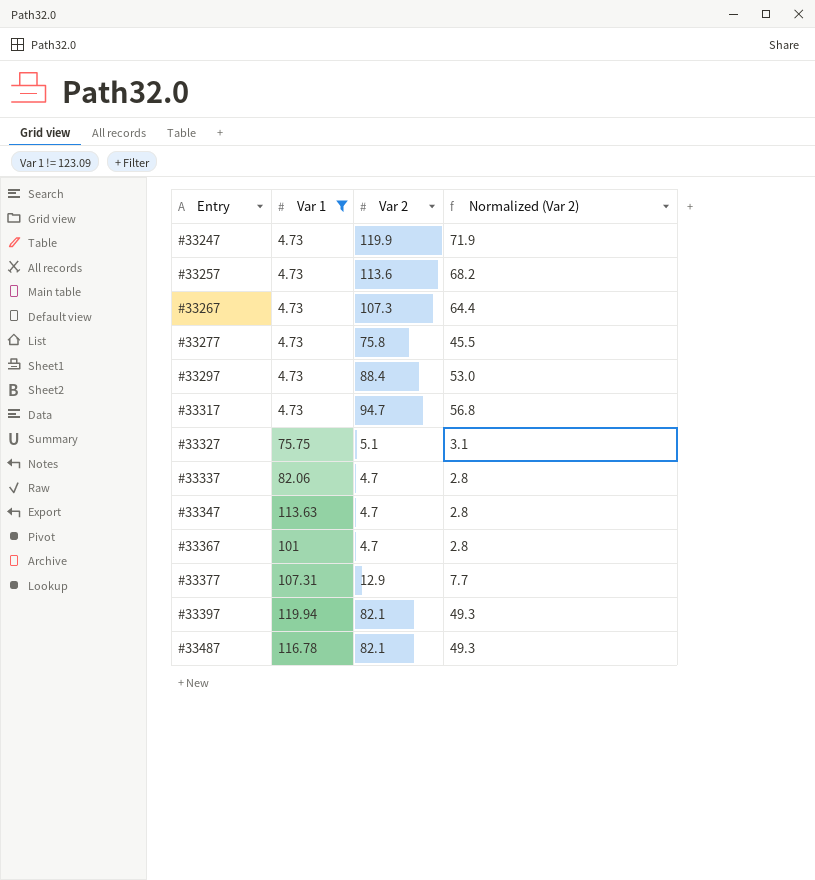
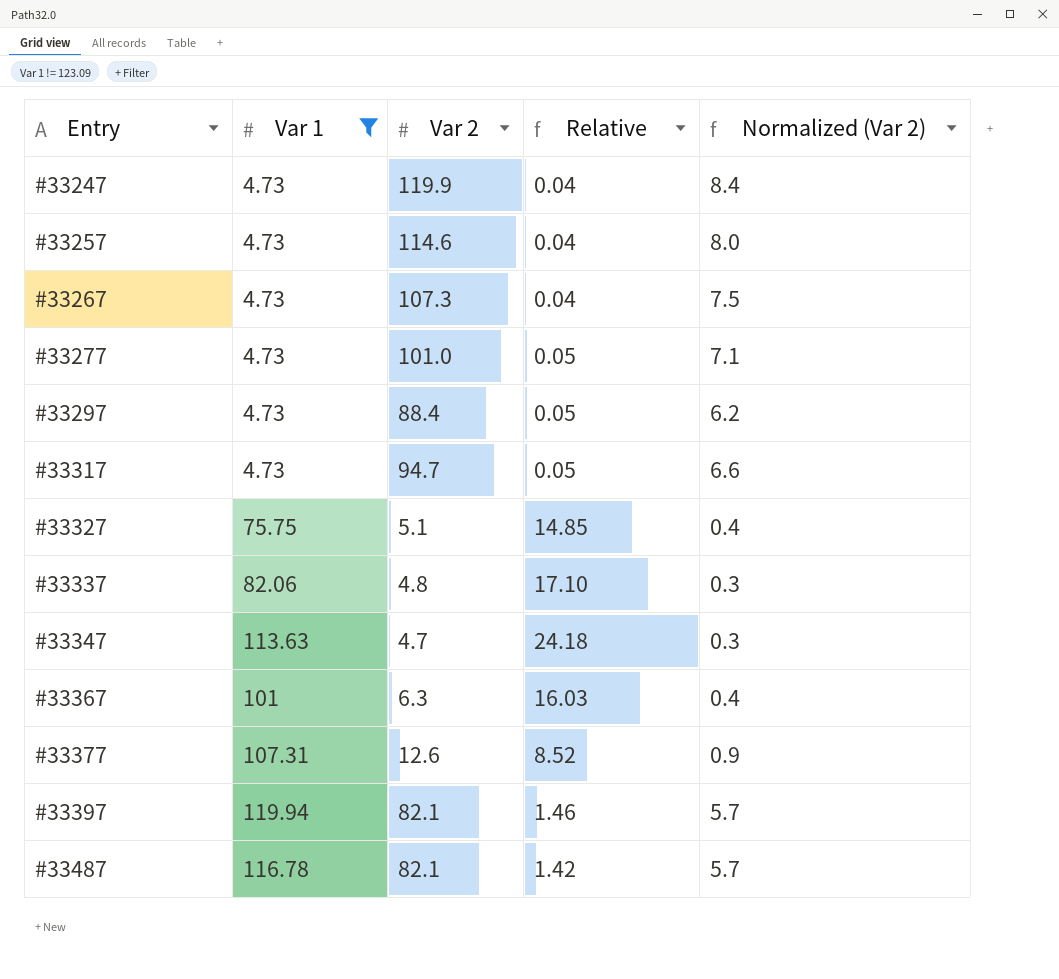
column Relative | formula: none -> [Var 1] / [Var 2]
column Normalized (Var 2) | formula: [Var 2] * 0.6 -> [Var 2] * 0.07
#33257 | Var 2: 113.6 -> 114.6
#33277 | Var 2: 75.8 -> 101.0
#33337 | Var 2: 4.7 -> 4.8
#33367 | Var 2: 4.7 -> 6.3
#33377 | Var 2: 12.9 -> 12.6

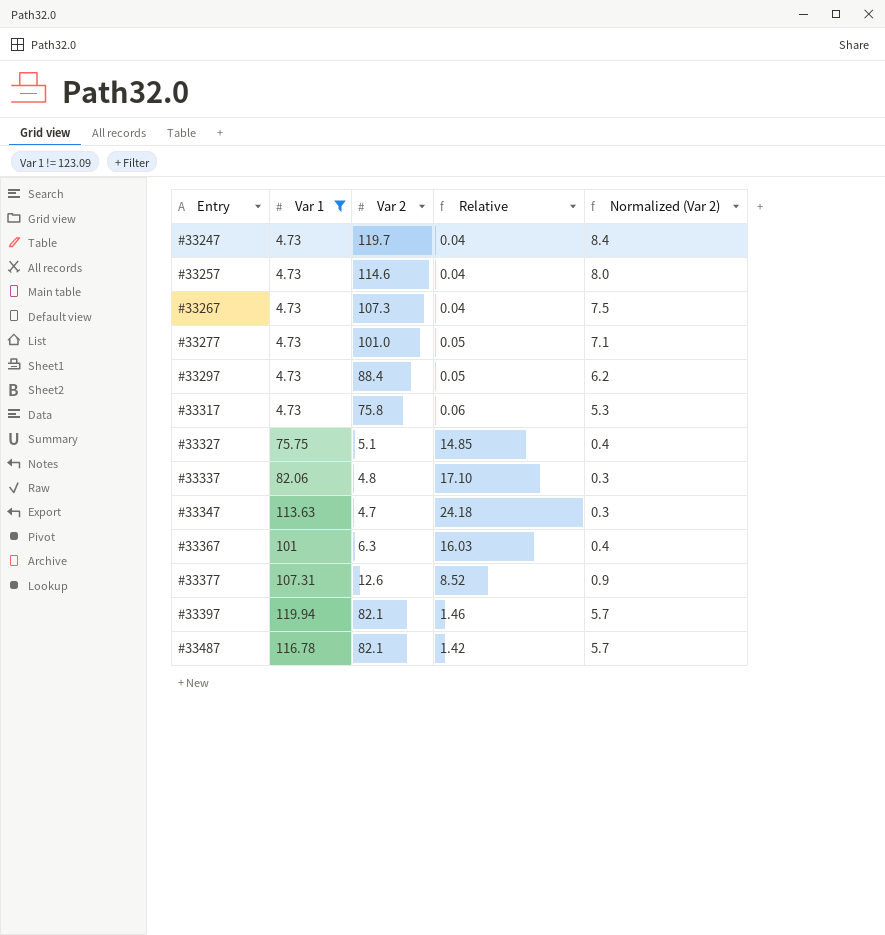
#33247 | Var 2: 119.9 -> 119.7
#33317 | Var 2: 94.7 -> 75.8
#33317 | Relative: 0.05 -> 0.06
#33317 | Normalized (Var 2): 6.6 -> 5.3

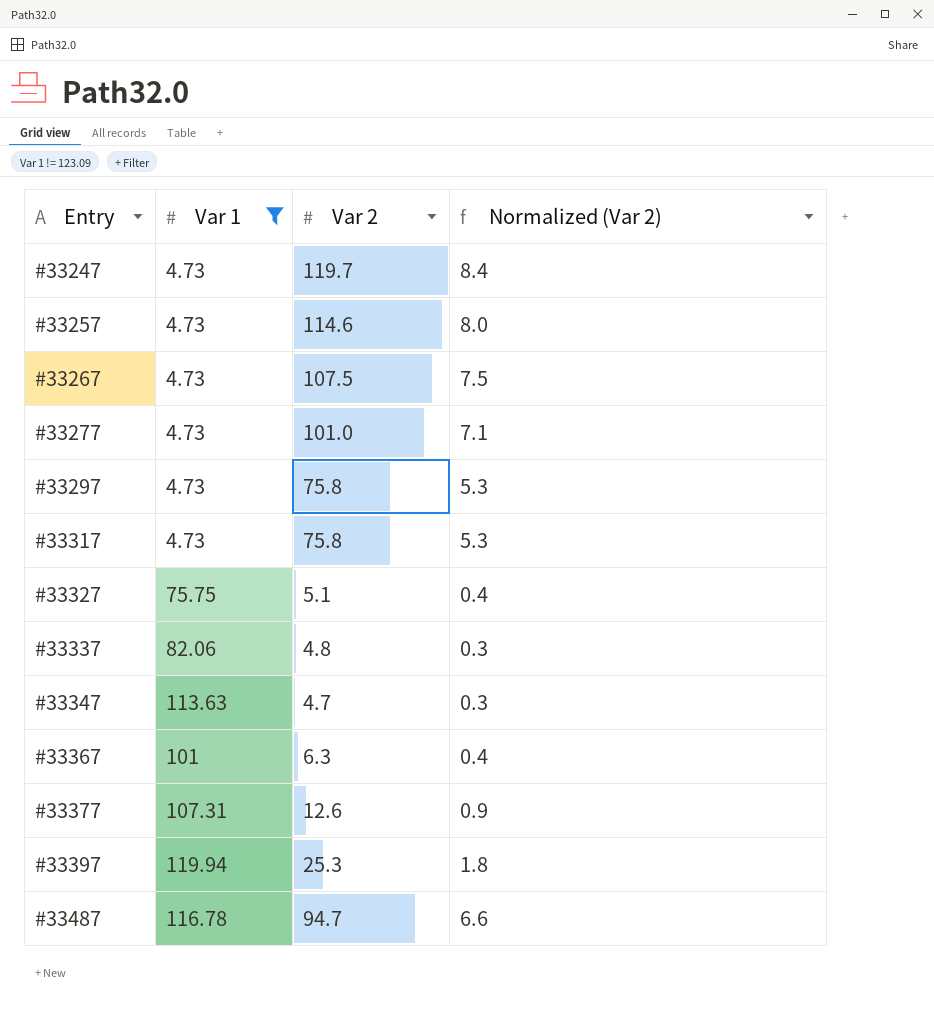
column Relative | formula: [Var 1] / [Var 2] -> none
#33267 | Var 2: 107.3 -> 107.5
#33297 | Var 2: 88.4 -> 75.8
#33297 | Normalized (Var 2): 6.2 -> 5.3
#33397 | Var 2: 82.1 -> 25.3
#33397 | Normalized (Var 2): 5.7 -> 1.8
#33487 | Var 2: 82.1 -> 94.7
#33487 | Normalized (Var 2): 5.7 -> 6.6

